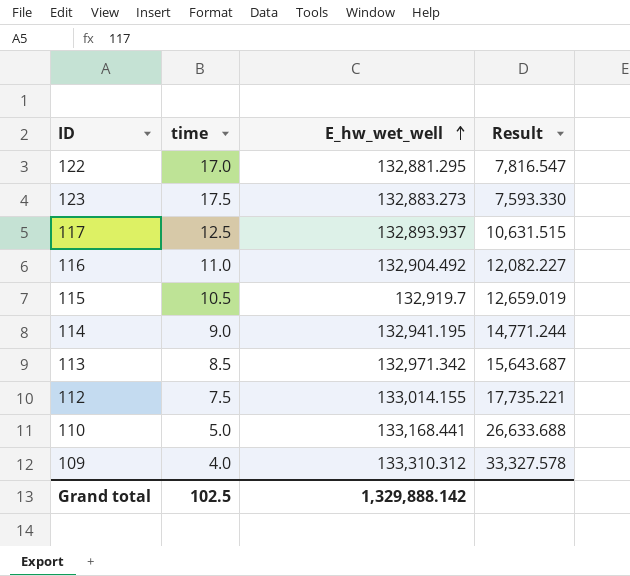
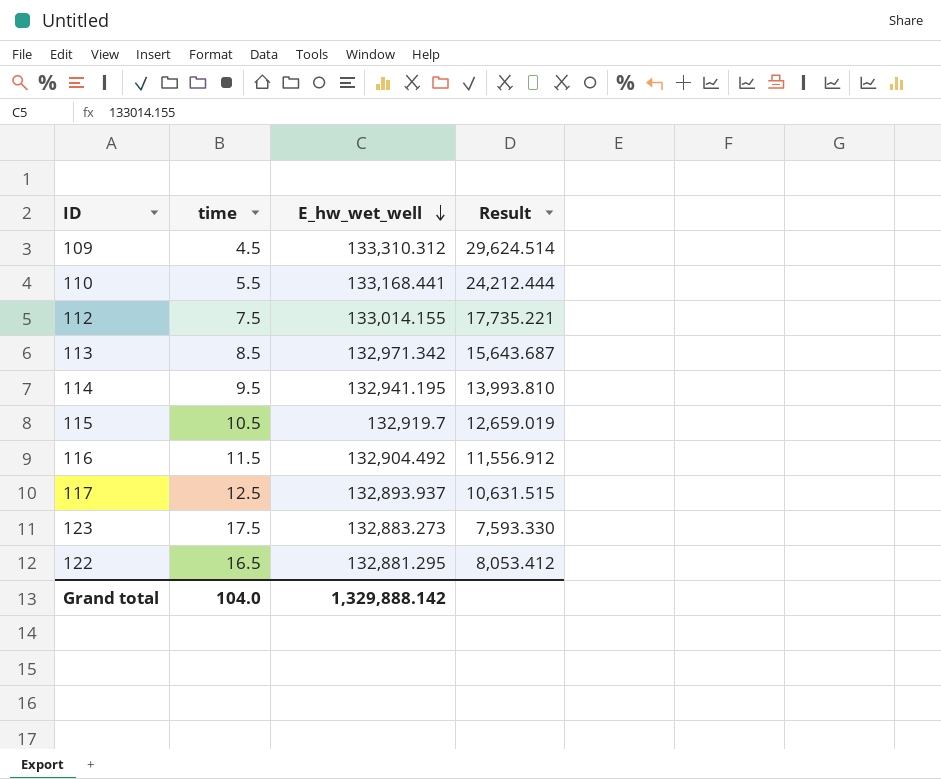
row order: E_hw_wet_well ascending -> E_hw_wet_well descending
109 | time: 4.0 -> 4.5
109 | Result: 33,327.578 -> 29,624.514
110 | time: 5.0 -> 5.5
110 | Result: 26,633.688 -> 24,212.444
114 | time: 9.0 -> 9.5
114 | Result: 14,771.244 -> 13,993.810
116 | time: 11.0 -> 11.5
116 | Result: 12,082.227 -> 11,556.912
122 | time: 17.0 -> 16.5
122 | Result: 7,816.547 -> 8,053.412
Grand total | time: 102.5 -> 104.0

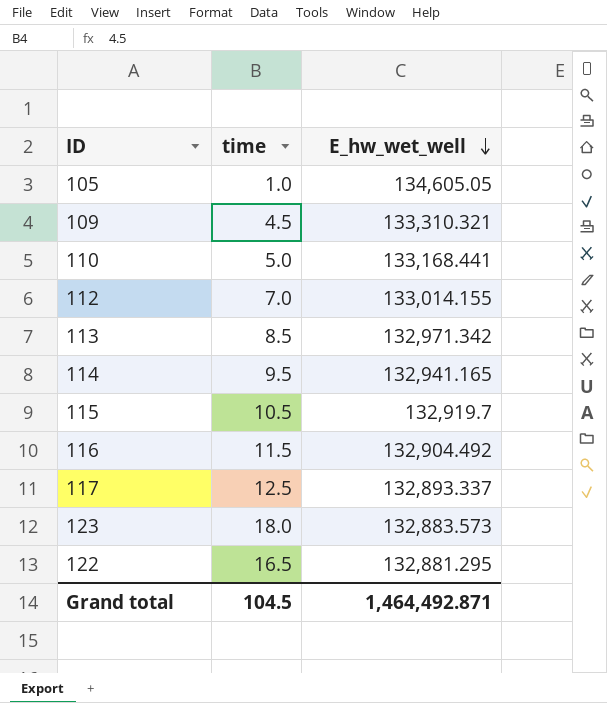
column Result | formula: [E_hw_wet_well] / [time] -> none
row 105: none -> 1.0 | 134,605.05
109 | E_hw_wet_well: 133,310.312 -> 133,310.321
110 | time: 5.5 -> 5.0
112 | time: 7.5 -> 7.0
114 | E_hw_wet_well: 132,941.195 -> 132,941.165
117 | E_hw_wet_well: 132,893.937 -> 132,893.337
123 | time: 17.5 -> 18.0
123 | E_hw_wet_well: 132,883.273 -> 132,883.573
Grand total | time: 104.0 -> 104.5
Grand total | E_hw_wet_well: 1,329,888.142 -> 1,464,492.871

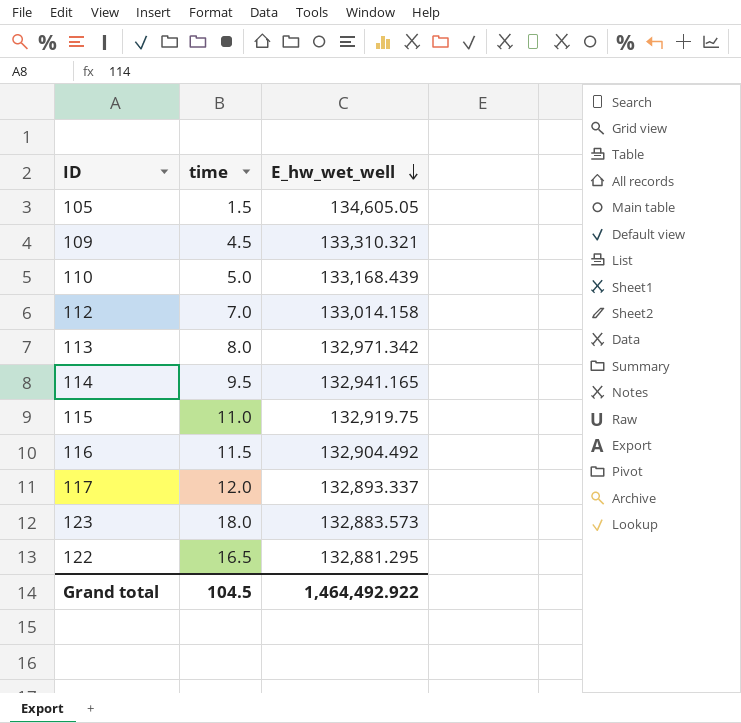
105 | time: 1.0 -> 1.5
110 | E_hw_wet_well: 133,168.441 -> 133,168.439
112 | E_hw_wet_well: 133,014.155 -> 133,014.158
113 | time: 8.5 -> 8.0
115 | time: 10.5 -> 11.0
115 | E_hw_wet_well: 132,919.7 -> 132,919.75
117 | time: 12.5 -> 12.0
Grand total | E_hw_wet_well: 1,464,492.871 -> 1,464,492.922

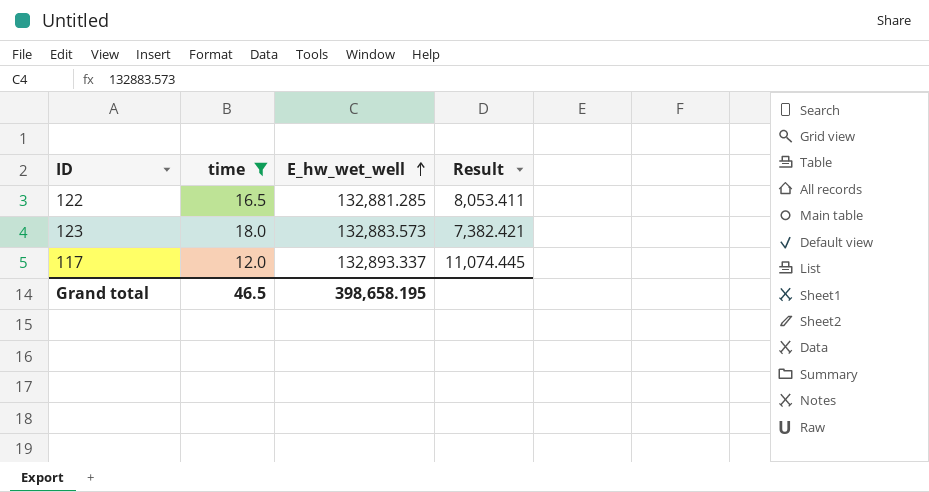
filter: none -> time >= 12.0
row order: E_hw_wet_well descending -> E_hw_wet_well ascending
column Result | formula: none -> [E_hw_wet_well] / [time]
122 | E_hw_wet_well: 132,881.295 -> 132,881.285
Grand total | time: 104.5 -> 46.5
Grand total | E_hw_wet_well: 1,464,492.922 -> 398,658.195

